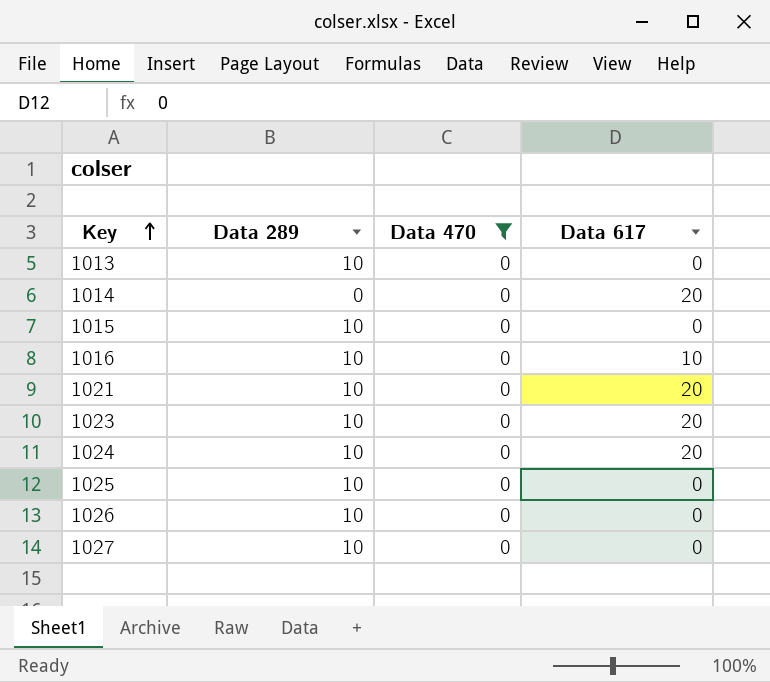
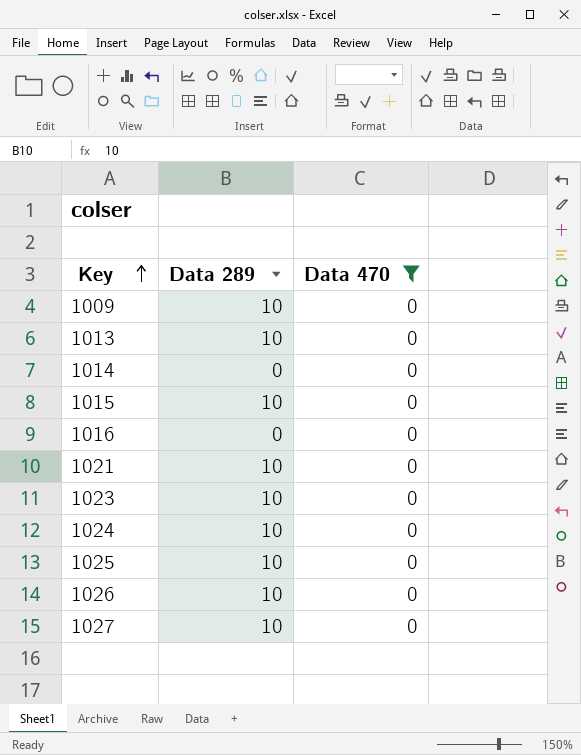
column Data 617 | position: 4 -> none
row 1009: none -> 10 | 0
1016 | Data 289: 10 -> 0

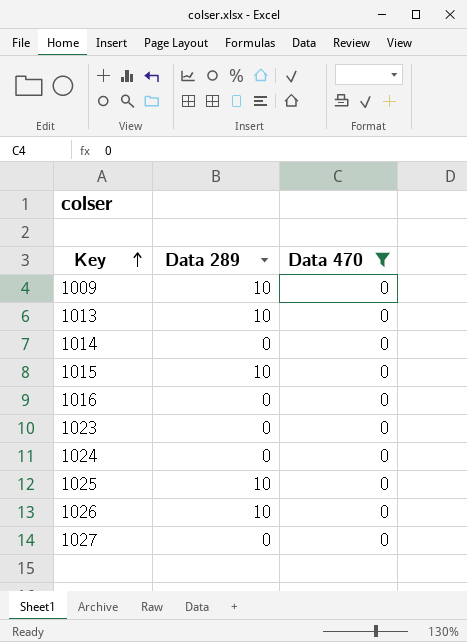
row 1021: 10 | 0 -> none
1023 | Data 289: 10 -> 0
1024 | Data 289: 10 -> 0
1027 | Data 289: 10 -> 0

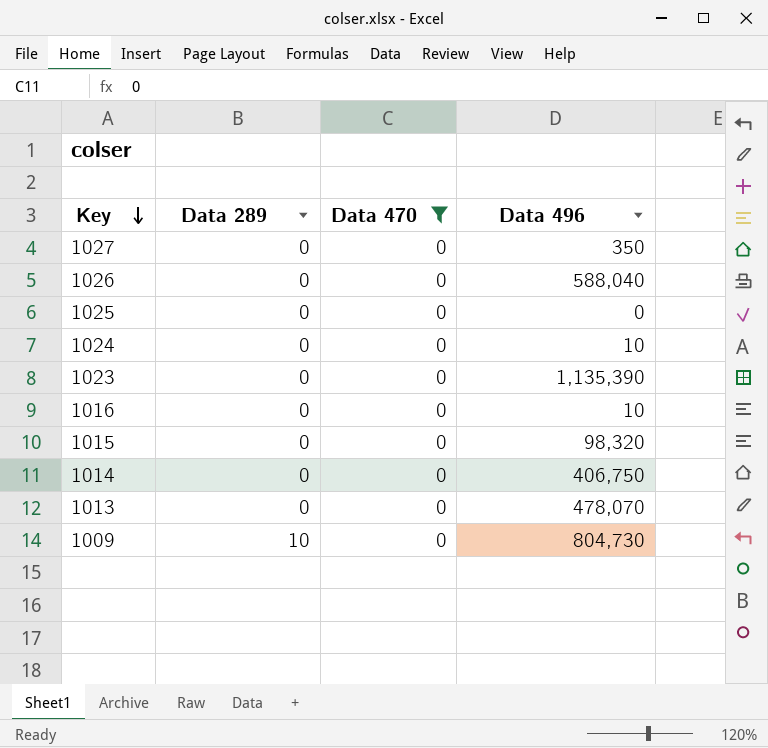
row order: Key ascending -> Key descending
column Data 496 | position: none -> 4
1026 | Data 289: 10 -> 0
1025 | Data 289: 10 -> 0
1015 | Data 289: 10 -> 0
1013 | Data 289: 10 -> 0

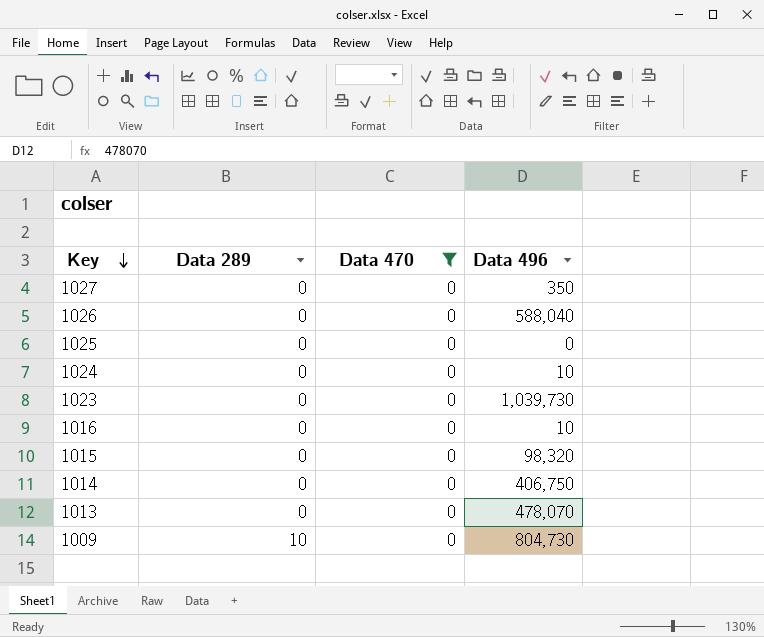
1023 | Data 496: 1,135,390 -> 1,039,730

